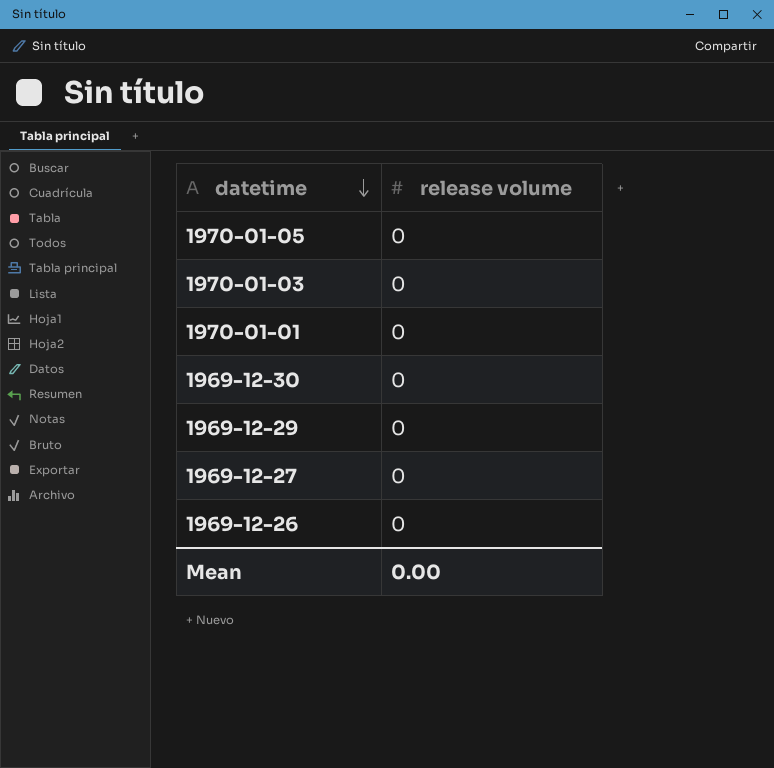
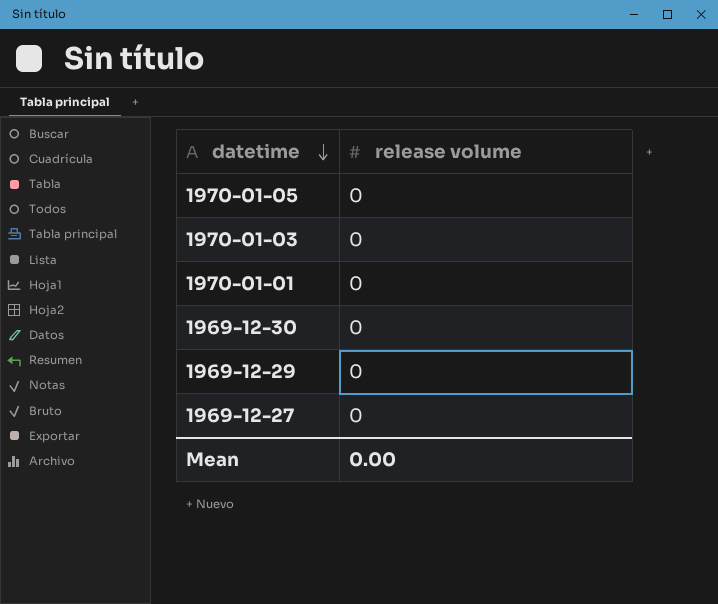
row 1969-12-26: 0 -> none

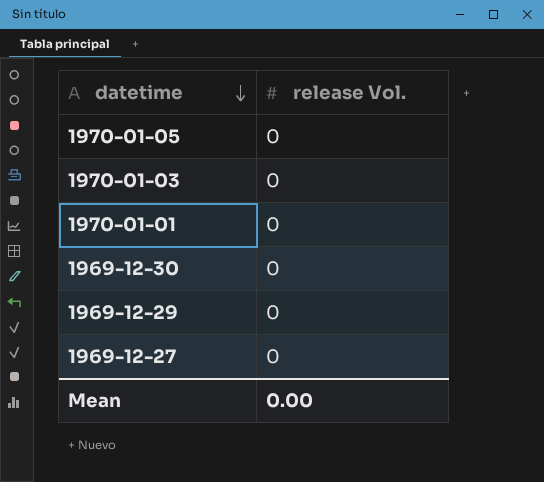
column name: release volume -> release Vol.

